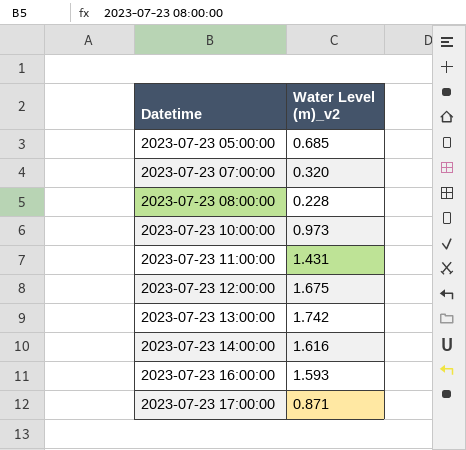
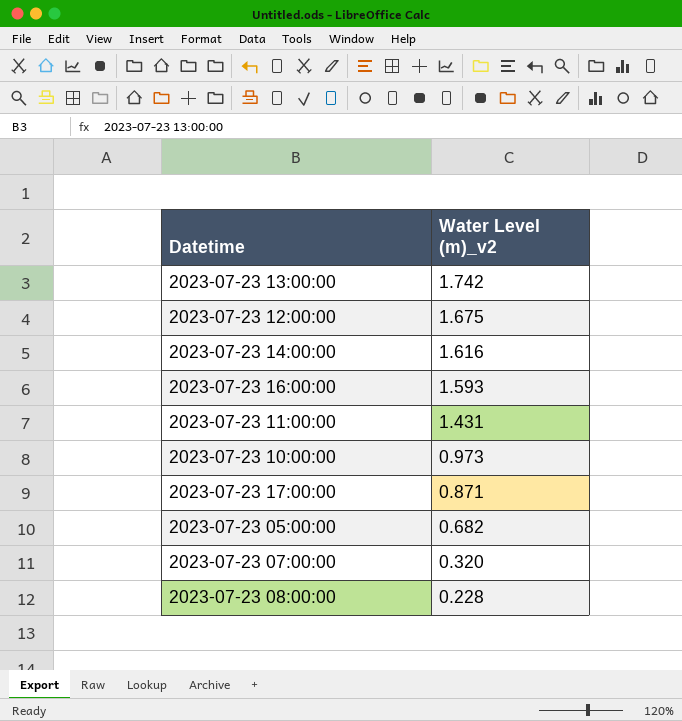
row order: Datetime ascending -> Water Level (m)_v2 descending
2023-07-23 05:00:00 | Water Level (m)_v2: 0.685 -> 0.682

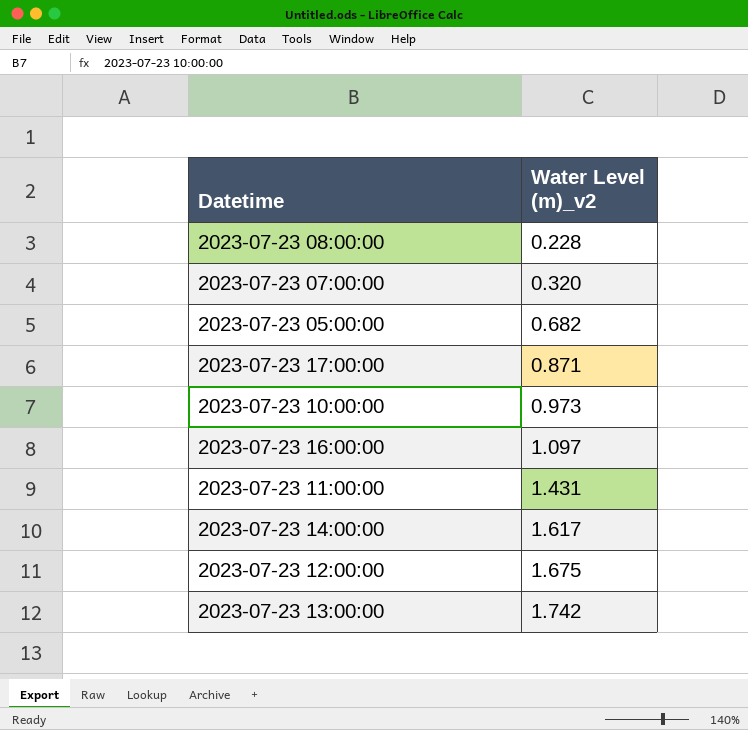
row order: Water Level (m)_v2 descending -> Water Level (m)_v2 ascending
2023-07-23 16:00:00 | Water Level (m)_v2: 1.593 -> 1.097
2023-07-23 14:00:00 | Water Level (m)_v2: 1.616 -> 1.617

